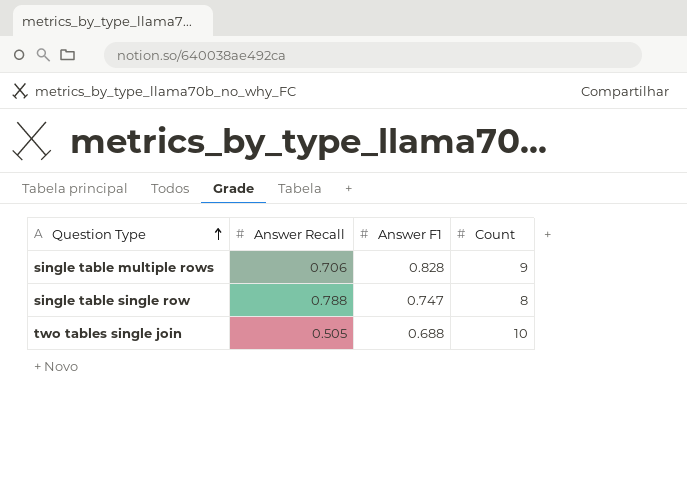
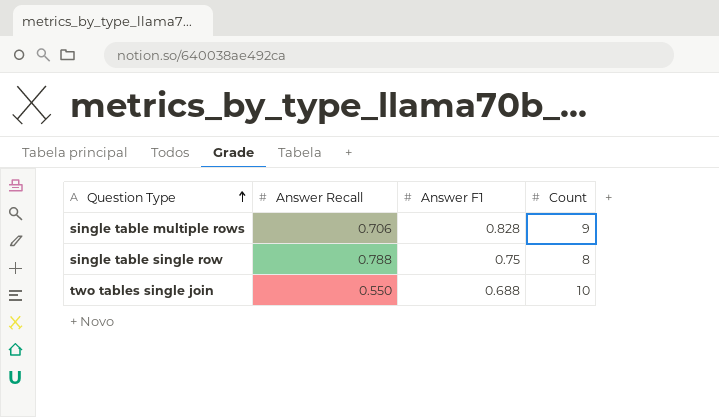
single table single row | Answer F1: 0.747 -> 0.75
two tables single join | Answer Recall: 0.505 -> 0.550

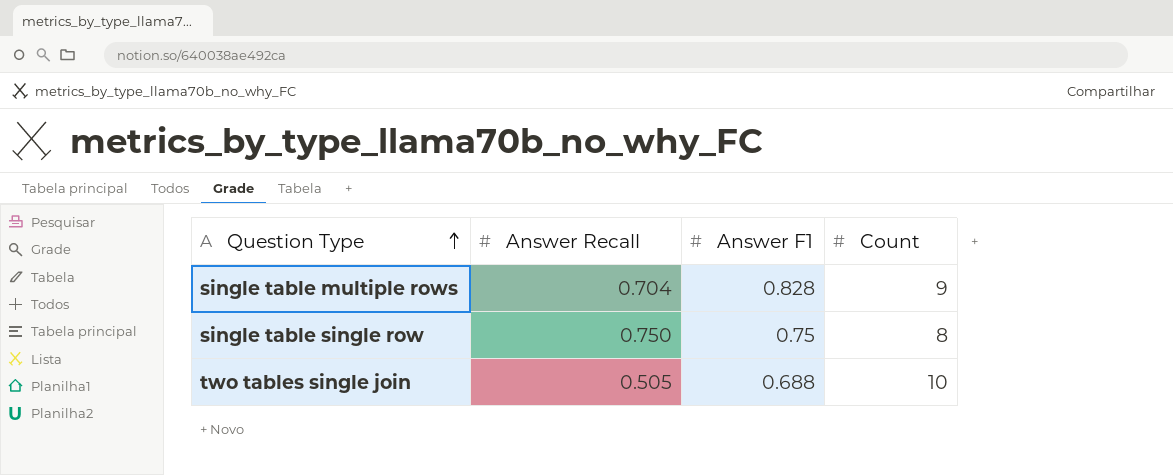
single table multiple rows | Answer Recall: 0.706 -> 0.704
single table single row | Answer Recall: 0.788 -> 0.750
two tables single join | Answer Recall: 0.550 -> 0.505

